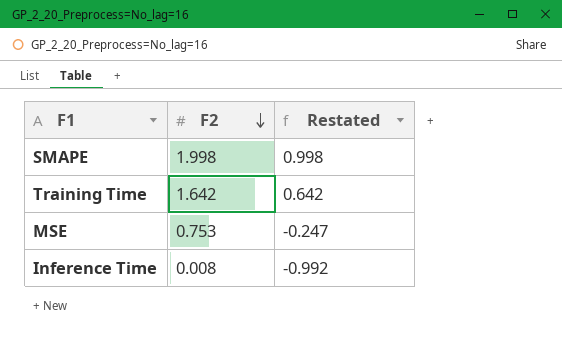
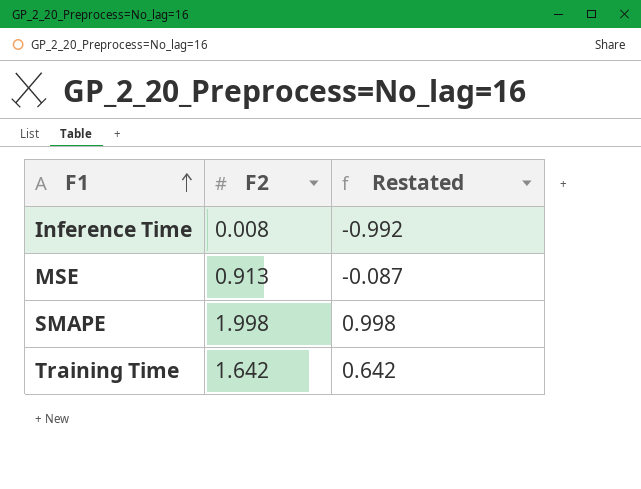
row order: F2 descending -> F1 ascending
MSE | F2: 0.753 -> 0.913
MSE | Restated: -0.247 -> -0.087

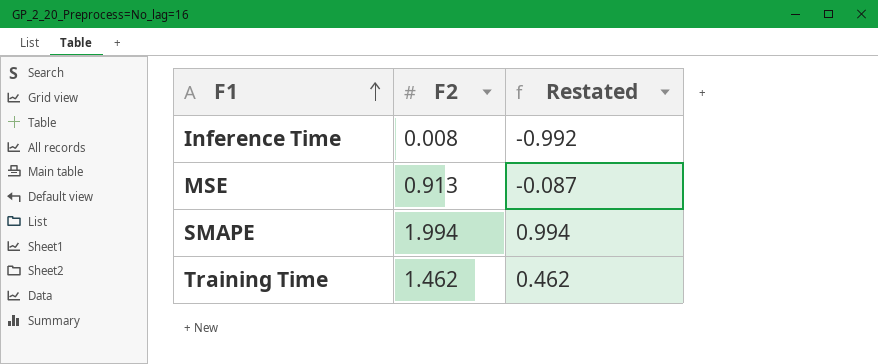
SMAPE | F2: 1.998 -> 1.994
SMAPE | Restated: 0.998 -> 0.994
Training Time | F2: 1.642 -> 1.462
Training Time | Restated: 0.642 -> 0.462

